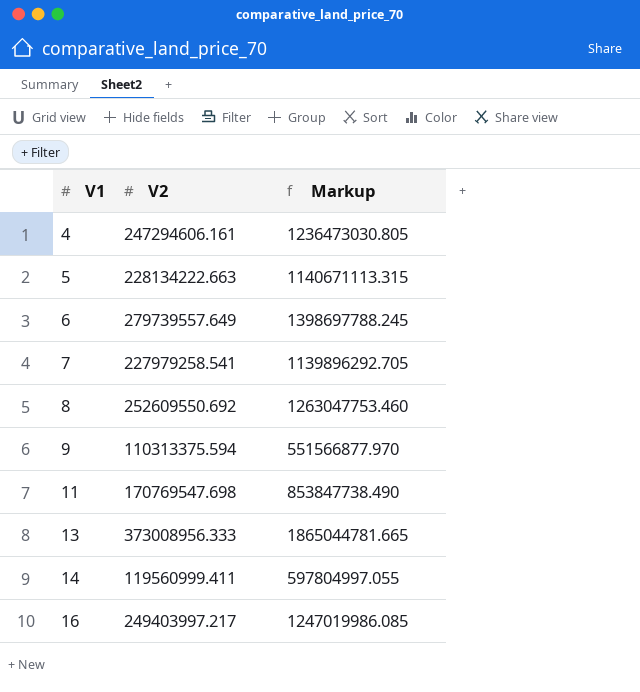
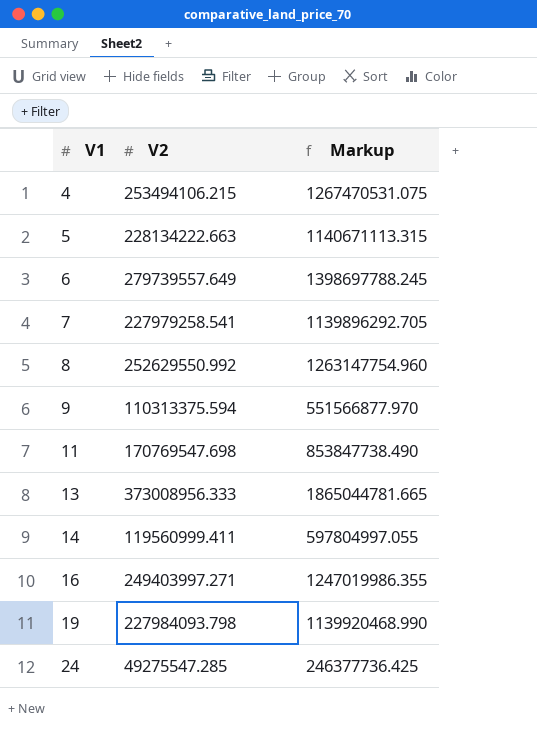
4 | V2: 247294606.161 -> 253494106.215
4 | Markup: 1236473030.805 -> 1267470531.075
8 | V2: 252609550.692 -> 252629550.992
8 | Markup: 1263047753.460 -> 1263147754.960
16 | V2: 249403997.217 -> 249403997.271
16 | Markup: 1247019986.085 -> 1247019986.355
row 19: none -> 227984093.798 | 1139920468.990
row 24: none -> 49275547.285 | 246377736.425

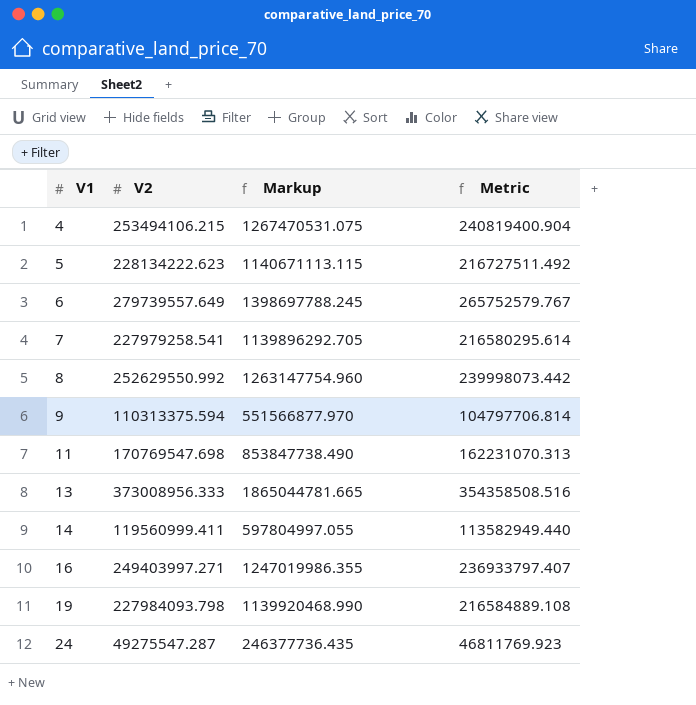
column Metric | formula: none -> [V2] * 0.95
5 | V2: 228134222.663 -> 228134222.623
5 | Markup: 1140671113.315 -> 1140671113.115
24 | V2: 49275547.285 -> 49275547.287
24 | Markup: 246377736.425 -> 246377736.435

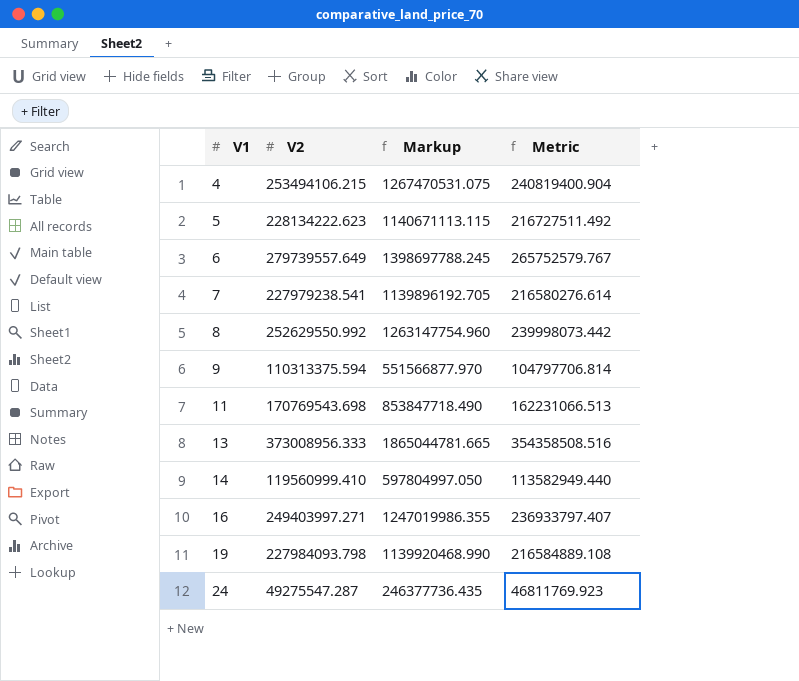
7 | V2: 227979258.541 -> 227979238.541
7 | Markup: 1139896292.705 -> 1139896192.705
7 | Metric: 216580295.614 -> 216580276.614
11 | V2: 170769547.698 -> 170769543.698
11 | Markup: 853847738.490 -> 853847718.490
11 | Metric: 162231070.313 -> 162231066.513
14 | V2: 119560999.411 -> 119560999.410
14 | Markup: 597804997.055 -> 597804997.050

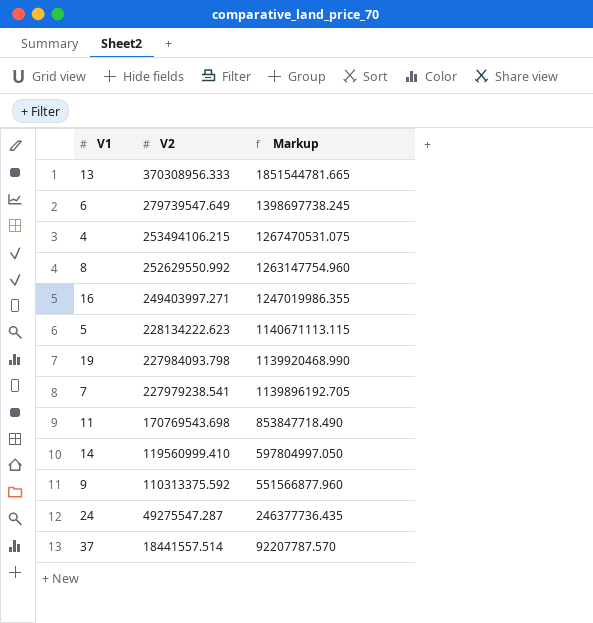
row order: V1 ascending -> V2 descending
column Metric | formula: [V2] * 0.95 -> none
13 | V2: 373008956.333 -> 370308956.333
13 | Markup: 1865044781.665 -> 1851544781.665
6 | V2: 279739557.649 -> 279739547.649
6 | Markup: 1398697788.245 -> 1398697738.245
9 | V2: 110313375.594 -> 110313375.592
9 | Markup: 551566877.970 -> 551566877.960
row 37: none -> 18441557.514 | 92207787.570

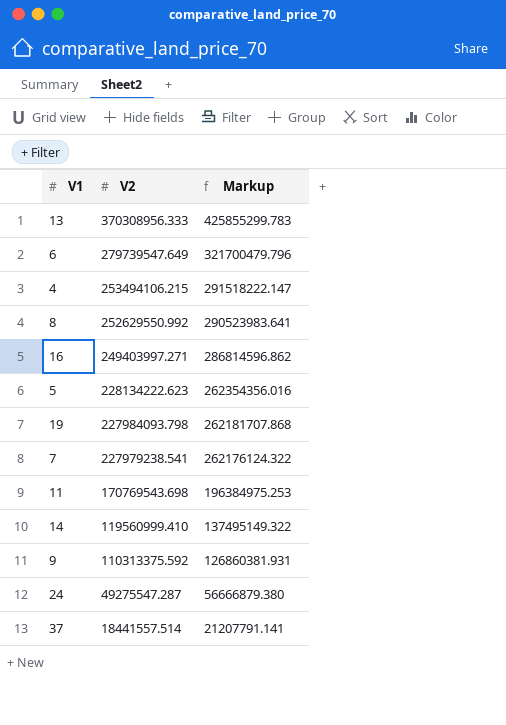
column Markup | formula: [V2] * 5 -> [V2] * 1.15

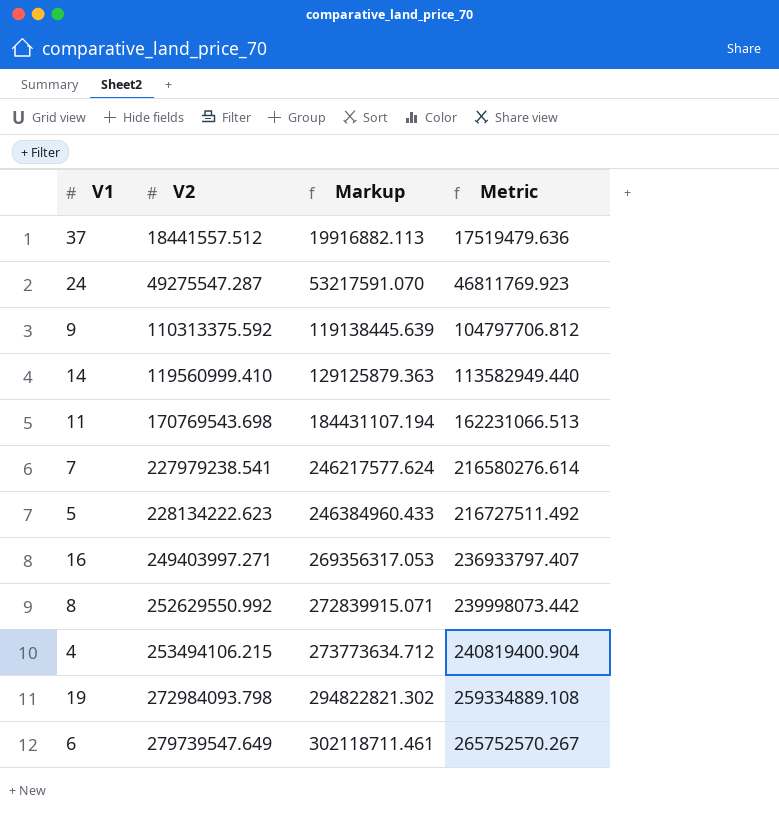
row order: V2 descending -> V2 ascending
column Markup | formula: [V2] * 1.15 -> [V2] * 1.08
column Metric | formula: none -> [V2] * 0.95
row 13: 370308956.333 | 425855299.783 -> none
37 | V2: 18441557.514 -> 18441557.512
19 | V2: 227984093.798 -> 272984093.798

